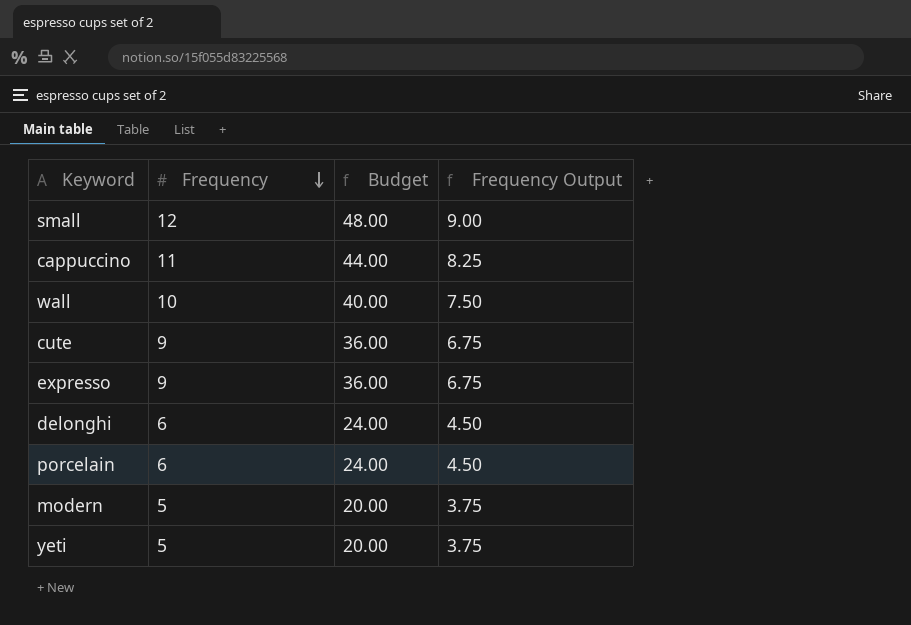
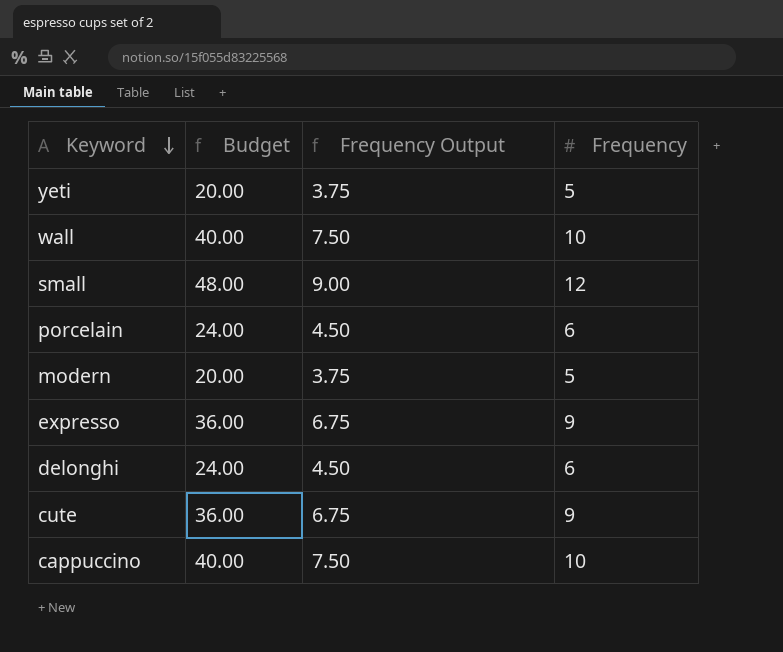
row order: Frequency descending -> Keyword descending
column Frequency | position: 2 -> 4
cappuccino | Budget: 44.00 -> 40.00
cappuccino | Frequency Output: 8.25 -> 7.50
cappuccino | Frequency: 11 -> 10

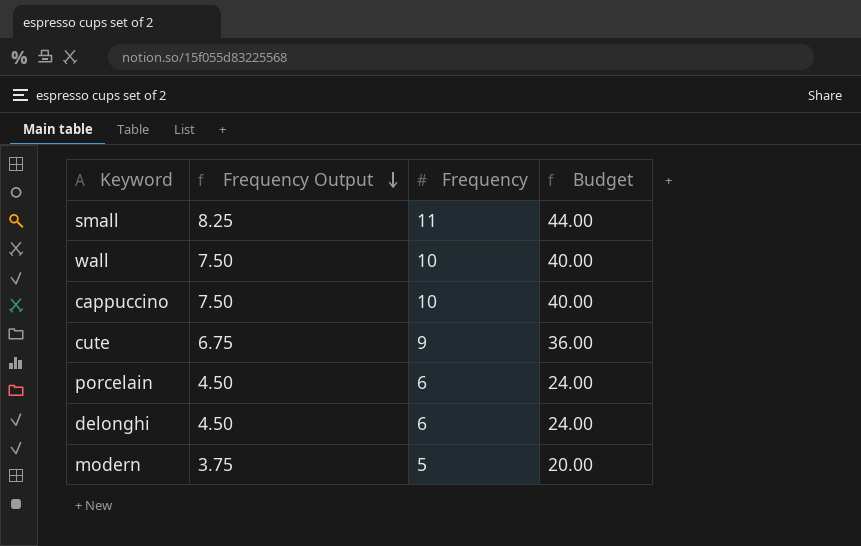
row order: Keyword descending -> Frequency Output descending
column Budget | position: 2 -> 4
row yeti: 20.00 | 3.75 | 5 -> none
row expresso: 36.00 | 6.75 | 9 -> none
small | Frequency Output: 9.00 -> 8.25
small | Frequency: 12 -> 11
small | Budget: 48.00 -> 44.00

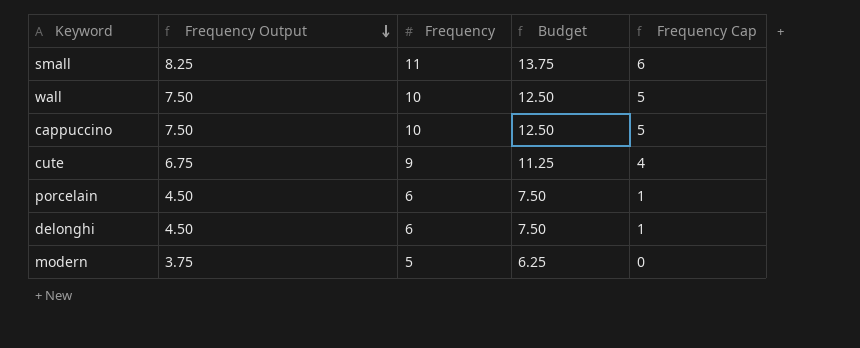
column Budget | formula: [Frequency] * 4 -> [Frequency] * 1.25
column Frequency Cap | formula: none -> [Frequency] - 5

